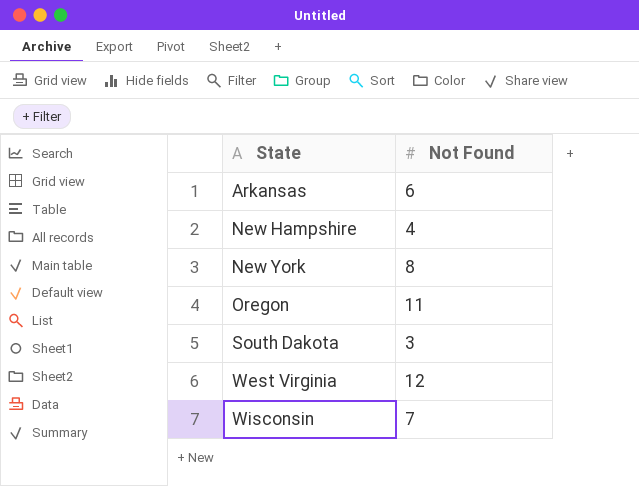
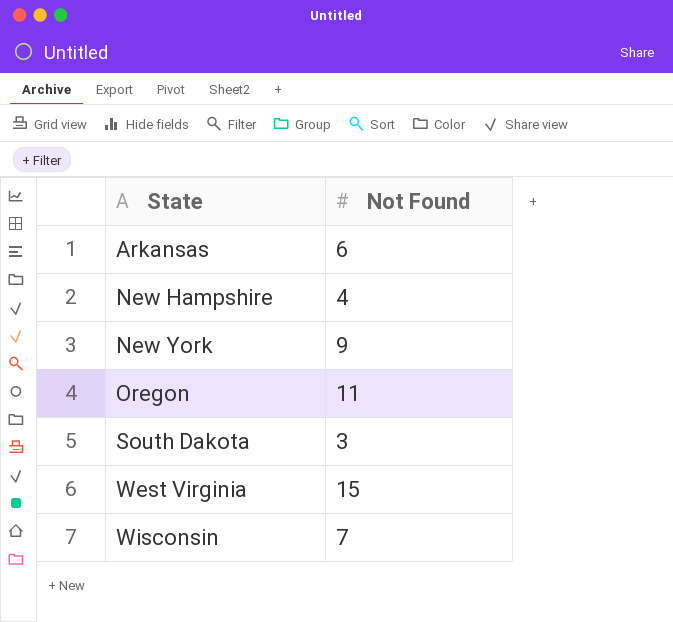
New York | Not Found: 8 -> 9
West Virginia | Not Found: 12 -> 15

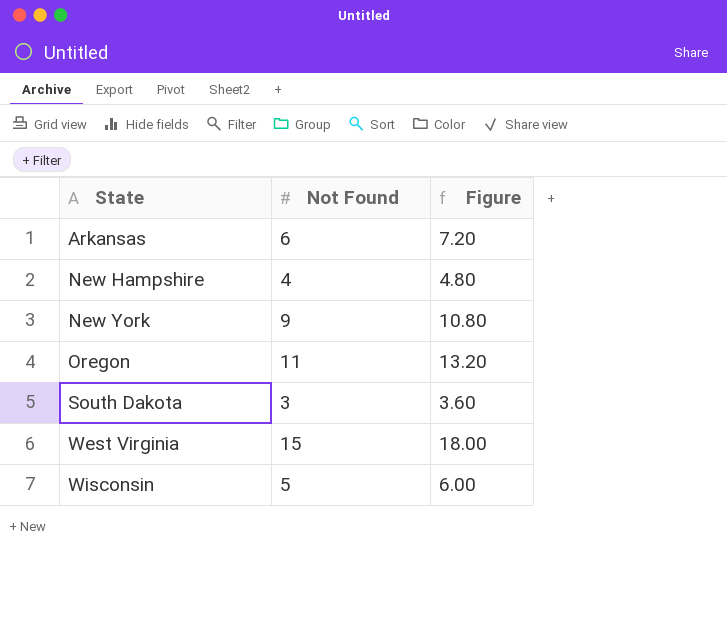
column Figure | formula: none -> [Not Found] * 1.2
Wisconsin | Not Found: 7 -> 5

